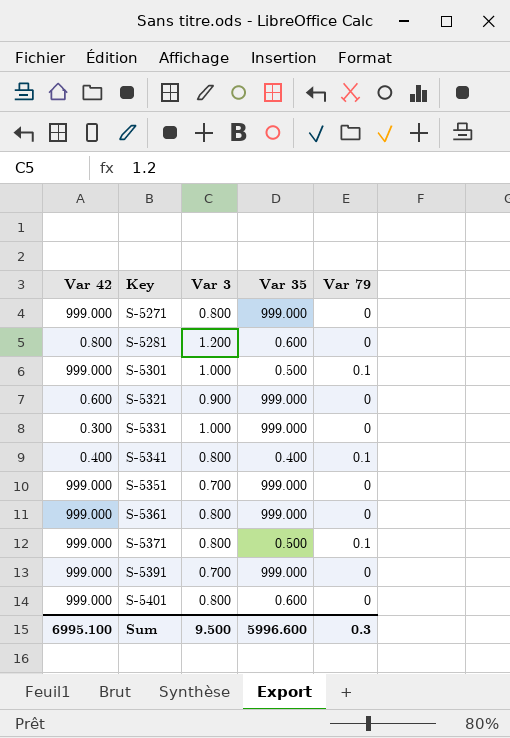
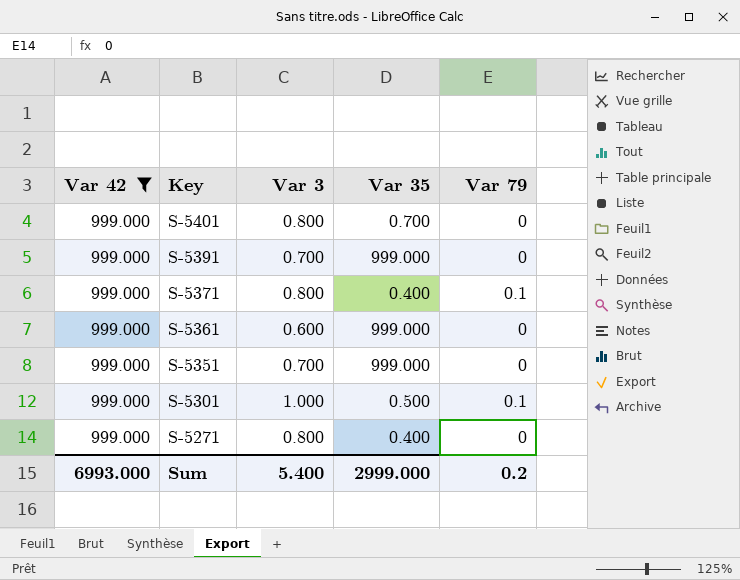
filter: none -> Var 42 = 999.000
row order: Key ascending -> Key descending
S-5401 | Var 35: 0.600 -> 0.700
S-5371 | Var 35: 0.500 -> 0.400
S-5361 | Var 3: 0.800 -> 0.600
S-5271 | Var 35: 999.000 -> 0.400
Sum | Var 42: 6995.100 -> 6993.000
Sum | Var 3: 9.500 -> 5.400
Sum | Var 35: 5996.600 -> 2999.000
Sum | Var 79: 0.3 -> 0.2

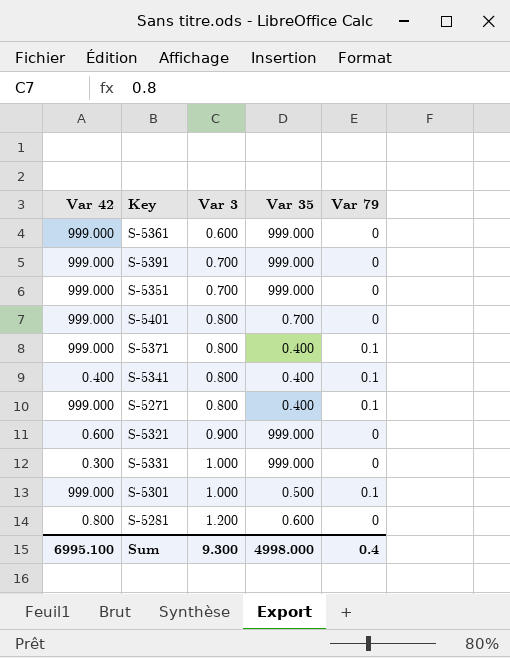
filter: Var 42 = 999.000 -> none
row order: Key descending -> Var 3 ascending
S-5271 | Var 79: 0 -> 0.1
Sum | Var 42: 6993.000 -> 6995.100
Sum | Var 3: 5.400 -> 9.300
Sum | Var 35: 2999.000 -> 4998.000
Sum | Var 79: 0.2 -> 0.4

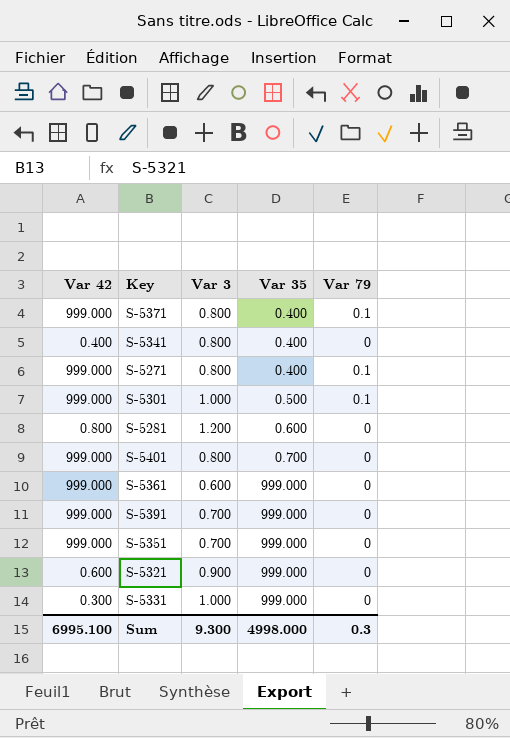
row order: Var 3 ascending -> Var 35 ascending
S-5341 | Var 79: 0.1 -> 0
Sum | Var 79: 0.4 -> 0.3

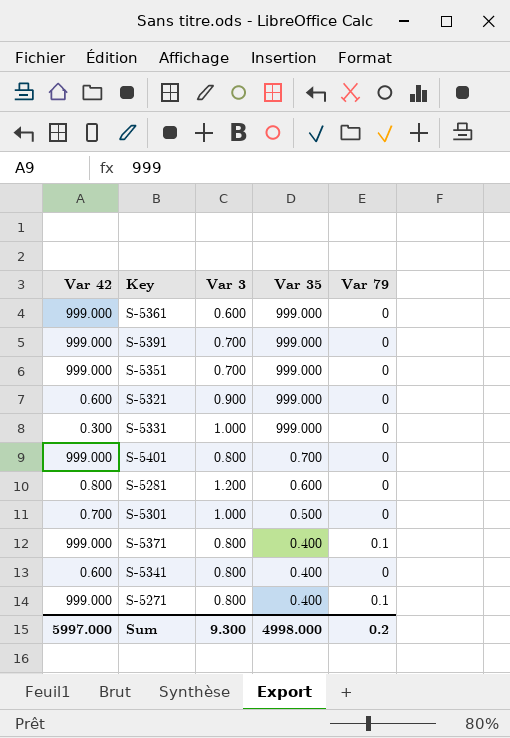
row order: Var 35 ascending -> Var 35 descending
S-5301 | Var 42: 999.000 -> 0.700
S-5301 | Var 79: 0.1 -> 0
S-5341 | Var 42: 0.400 -> 0.600
Sum | Var 42: 6995.100 -> 5997.000
Sum | Var 79: 0.3 -> 0.2

